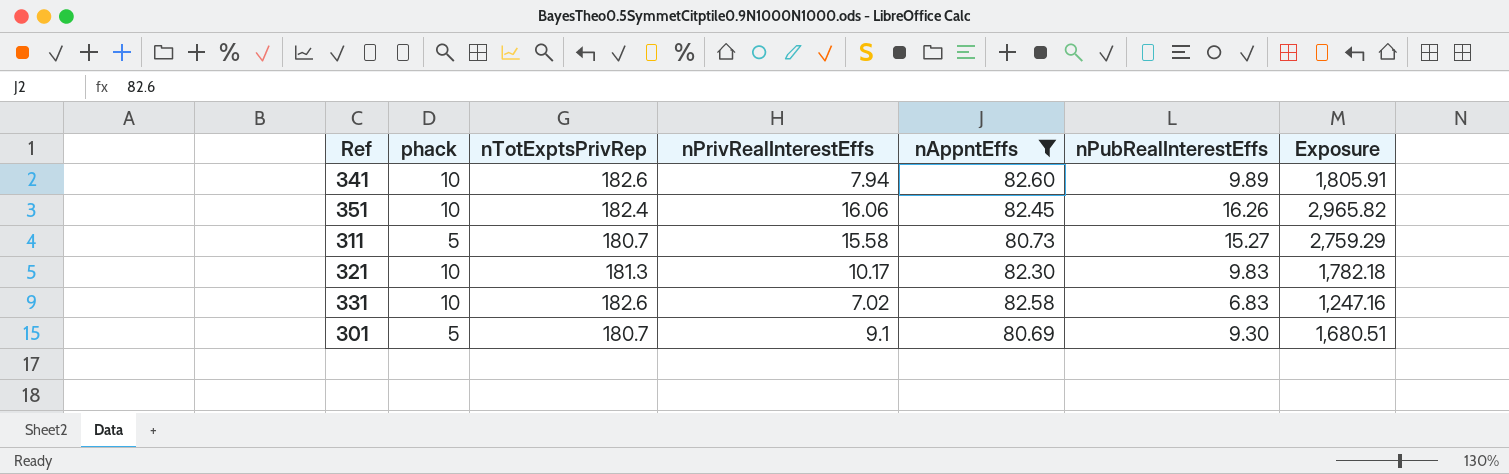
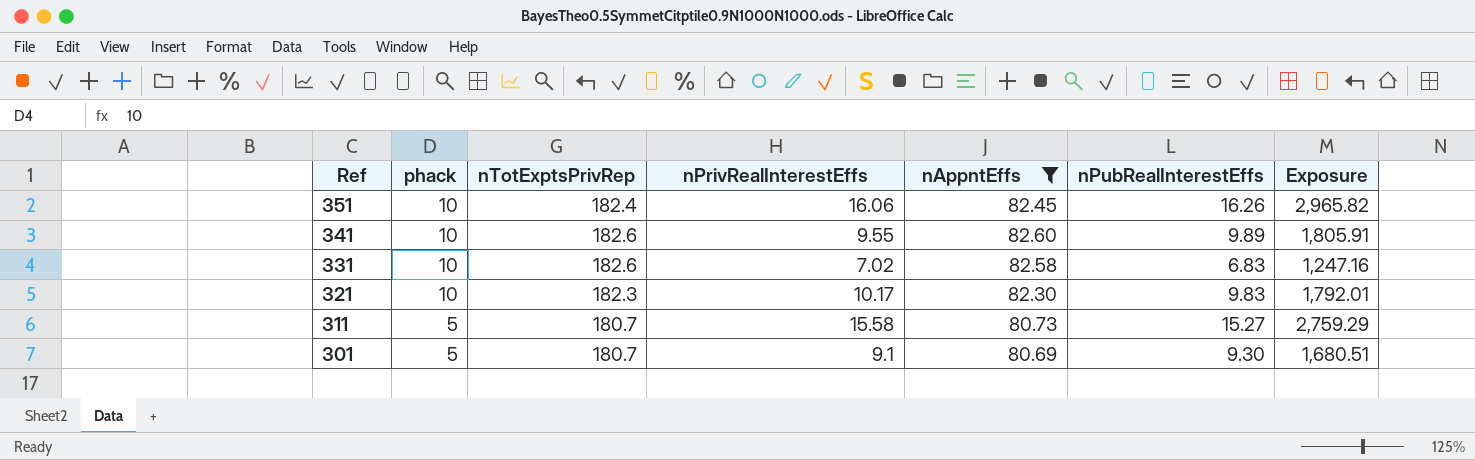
row order: none -> Ref descending
341 | nPrivRealInterestEffs: 7.94 -> 9.55
321 | nTotExptsPrivRep: 181.3 -> 182.3
321 | Exposure: 1,782.18 -> 1,792.01

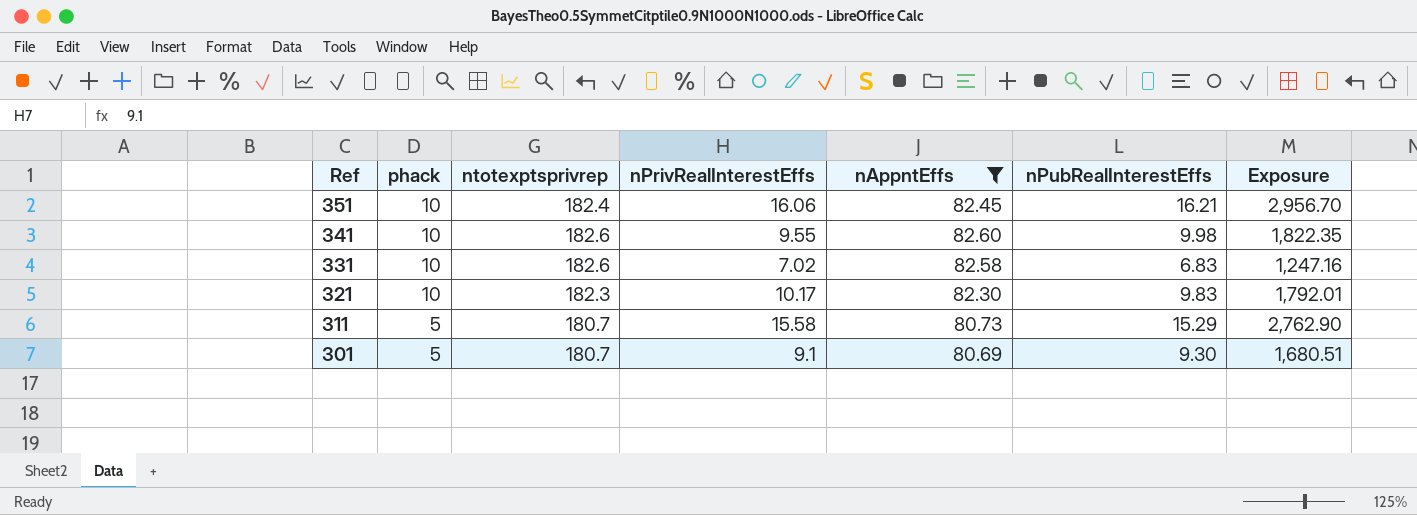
column name: nTotExptsPrivRep -> ntotexptsprivrep
351 | nPubRealInterestEffs: 16.26 -> 16.21
351 | Exposure: 2,965.82 -> 2,956.70
341 | nPubRealInterestEffs: 9.89 -> 9.98
341 | Exposure: 1,805.91 -> 1,822.35
311 | nPubRealInterestEffs: 15.27 -> 15.29
311 | Exposure: 2,759.29 -> 2,762.90

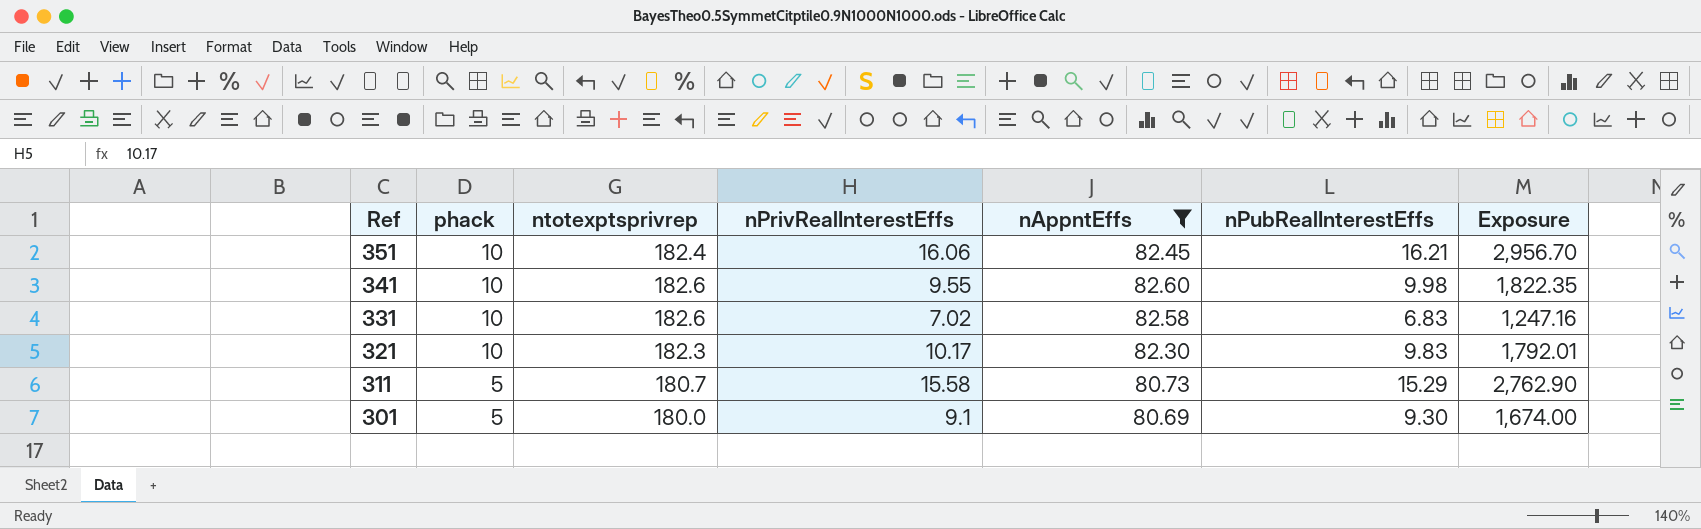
301 | ntotexptsprivrep: 180.7 -> 180.0
301 | Exposure: 1,680.51 -> 1,674.00

